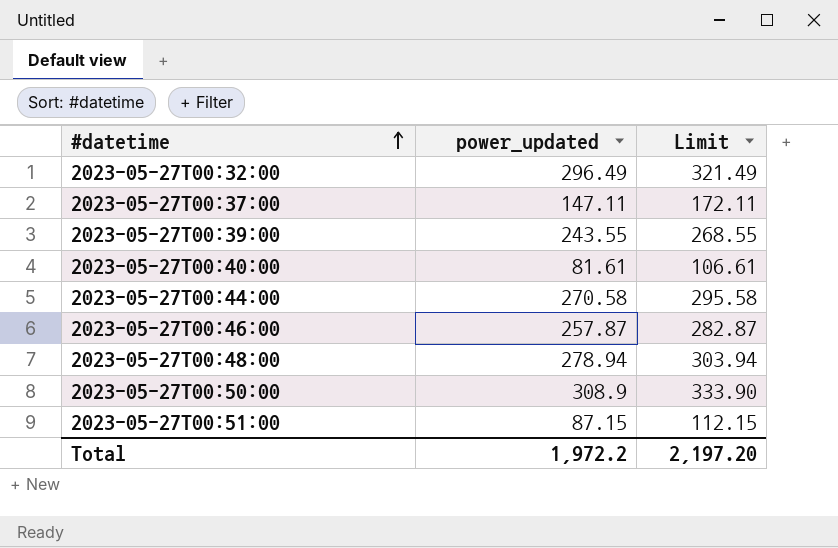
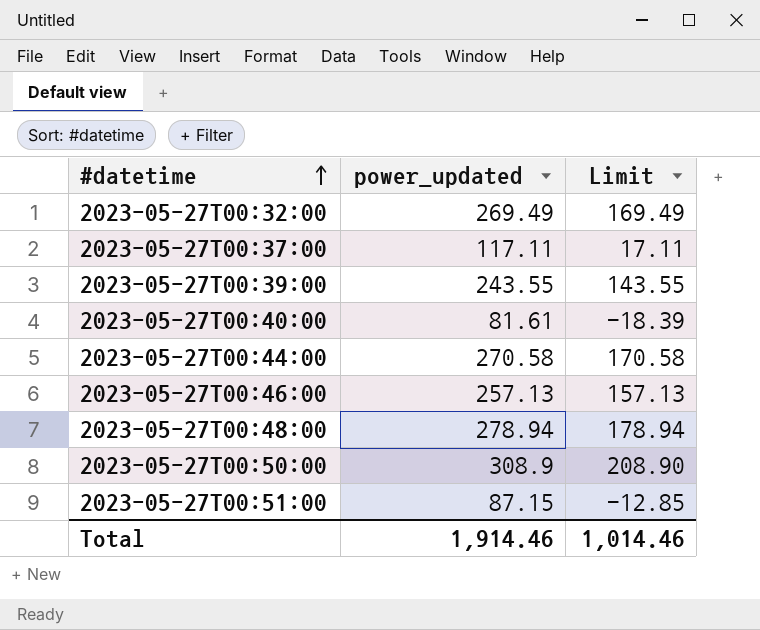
column Limit | formula: [power_updated] + 25 -> [power_updated] - 100
2023-05-27T00:32:00 | power_updated: 296.49 -> 269.49
2023-05-27T00:37:00 | power_updated: 147.11 -> 117.11
2023-05-27T00:46:00 | power_updated: 257.87 -> 257.13
Total | power_updated: 1,972.2 -> 1,914.46
Total | Limit: 2,197.20 -> 1,014.46

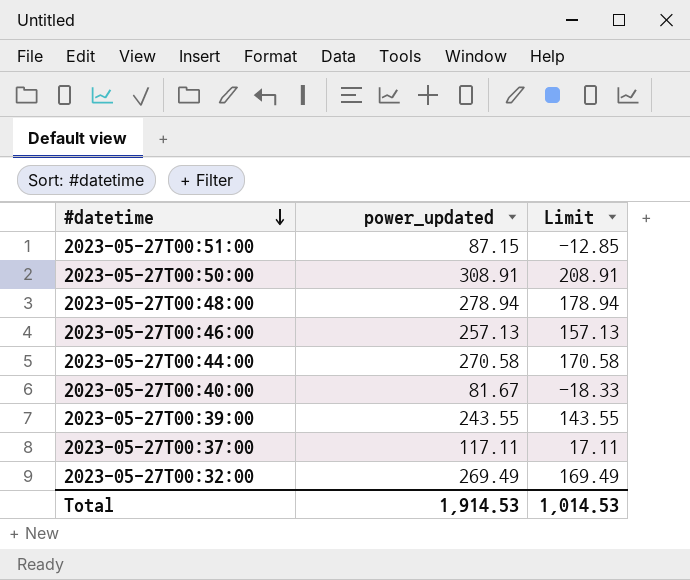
row order: #datetime ascending -> #datetime descending
2023-05-27T00:50:00 | power_updated: 308.9 -> 308.91
2023-05-27T00:50:00 | Limit: 208.90 -> 208.91
2023-05-27T00:40:00 | power_updated: 81.61 -> 81.67
2023-05-27T00:40:00 | Limit: -18.39 -> -18.33
Total | power_updated: 1,914.46 -> 1,914.53
Total | Limit: 1,014.46 -> 1,014.53

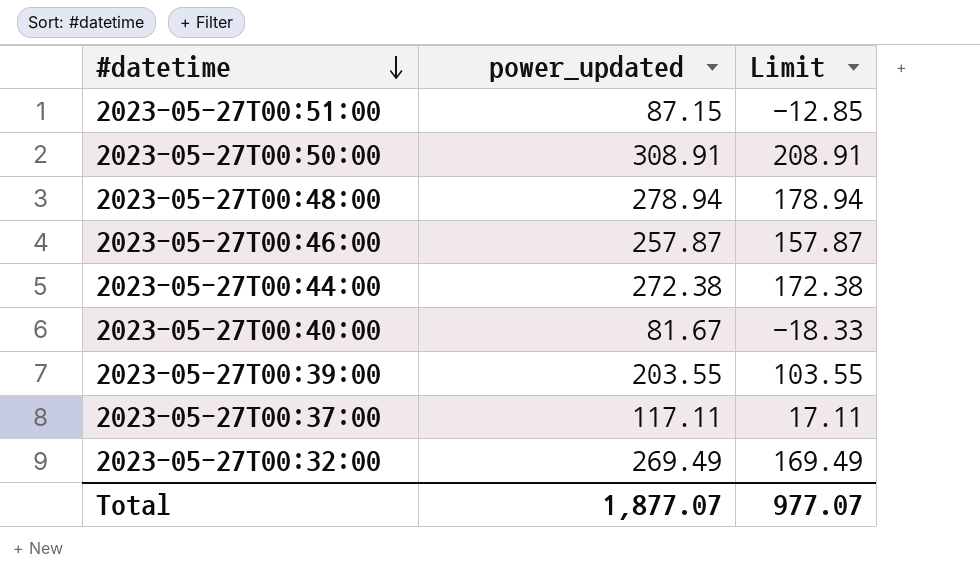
2023-05-27T00:46:00 | power_updated: 257.13 -> 257.87
2023-05-27T00:46:00 | Limit: 157.13 -> 157.87
2023-05-27T00:44:00 | power_updated: 270.58 -> 272.38
2023-05-27T00:44:00 | Limit: 170.58 -> 172.38
2023-05-27T00:39:00 | power_updated: 243.55 -> 203.55
2023-05-27T00:39:00 | Limit: 143.55 -> 103.55
Total | power_updated: 1,914.53 -> 1,877.07
Total | Limit: 1,014.53 -> 977.07

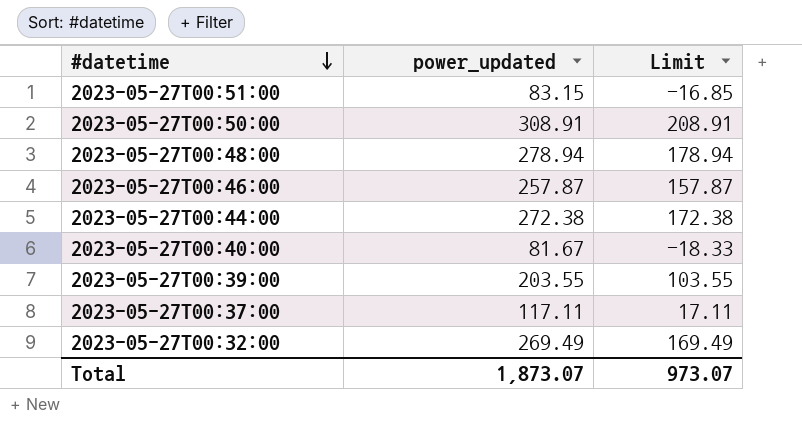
2023-05-27T00:51:00 | power_updated: 87.15 -> 83.15
2023-05-27T00:51:00 | Limit: -12.85 -> -16.85
Total | power_updated: 1,877.07 -> 1,873.07
Total | Limit: 977.07 -> 973.07

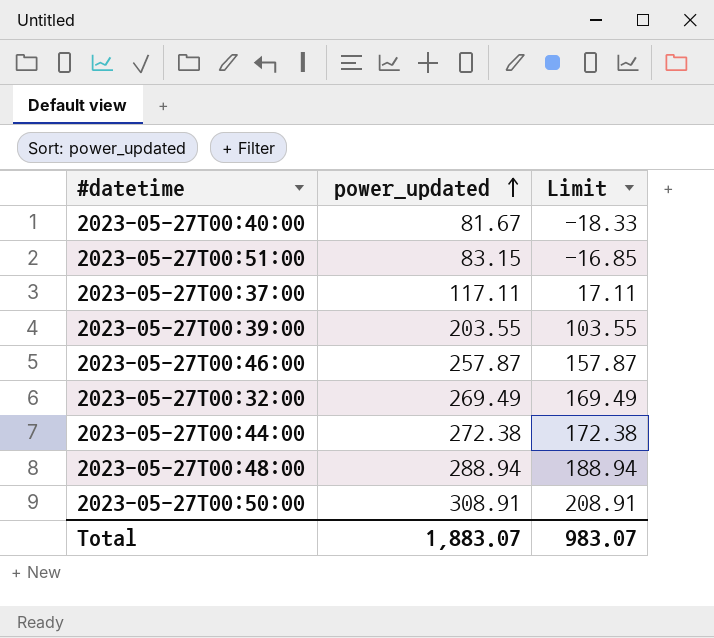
row order: #datetime descending -> power_updated ascending
2023-05-27T00:48:00 | power_updated: 278.94 -> 288.94
2023-05-27T00:48:00 | Limit: 178.94 -> 188.94
Total | power_updated: 1,873.07 -> 1,883.07
Total | Limit: 973.07 -> 983.07

